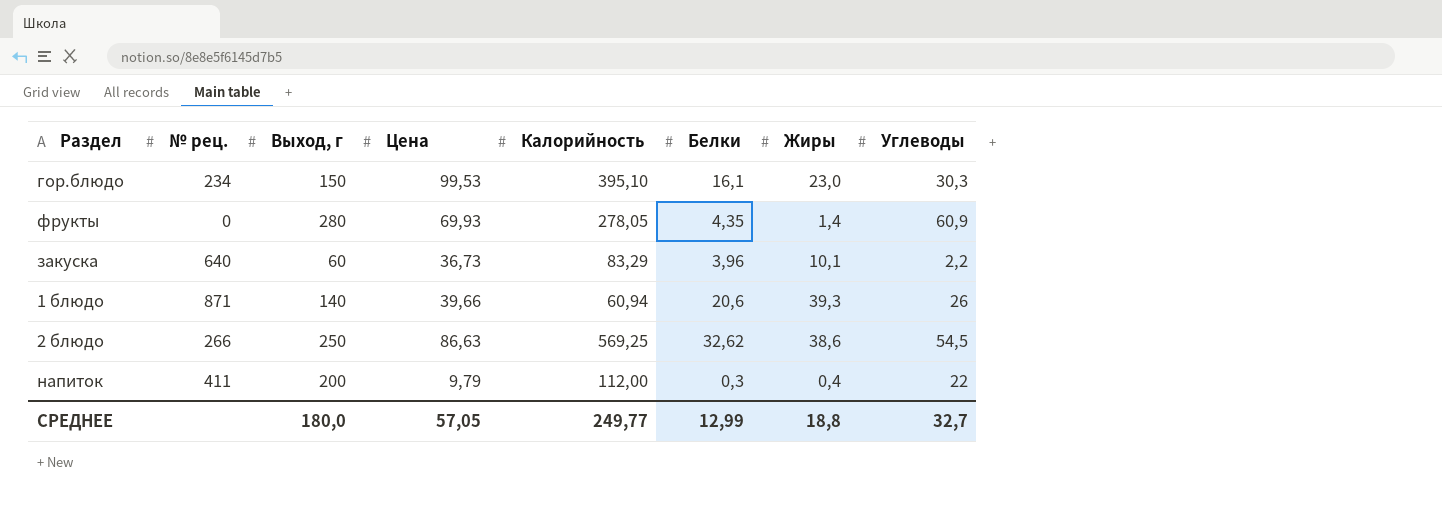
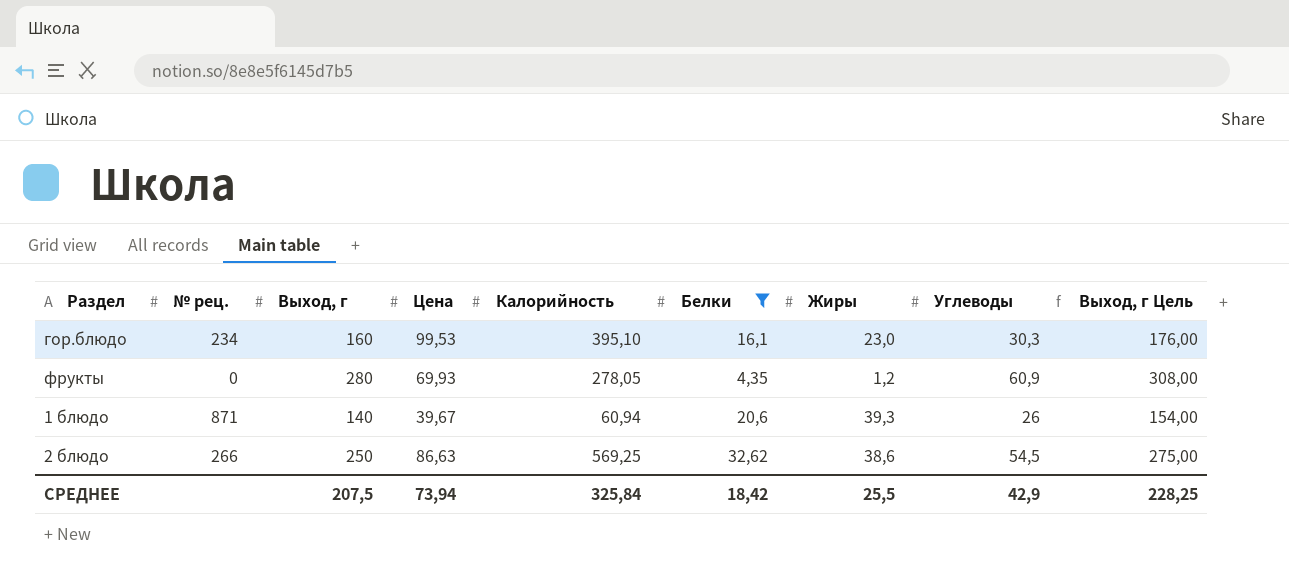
filter: none -> Белки >= 4,35
column Выход, г Цель | formula: none -> [Выход, г] * 1,1
гор.блюдо | Выход, г: 150 -> 160
фрукты | Жиры: 1,4 -> 1,2
1 блюдо | Цена: 39,66 -> 39,67
СРЕДНЕЕ | Выход, г: 180,0 -> 207,5
СРЕДНЕЕ | Цена: 57,05 -> 73,94
СРЕДНЕЕ | Калорийность: 249,77 -> 325,84
СРЕДНЕЕ | Белки: 12,99 -> 18,42
СРЕДНЕЕ | Жиры: 18,8 -> 25,5
СРЕДНЕЕ | Углеводы: 32,7 -> 42,9

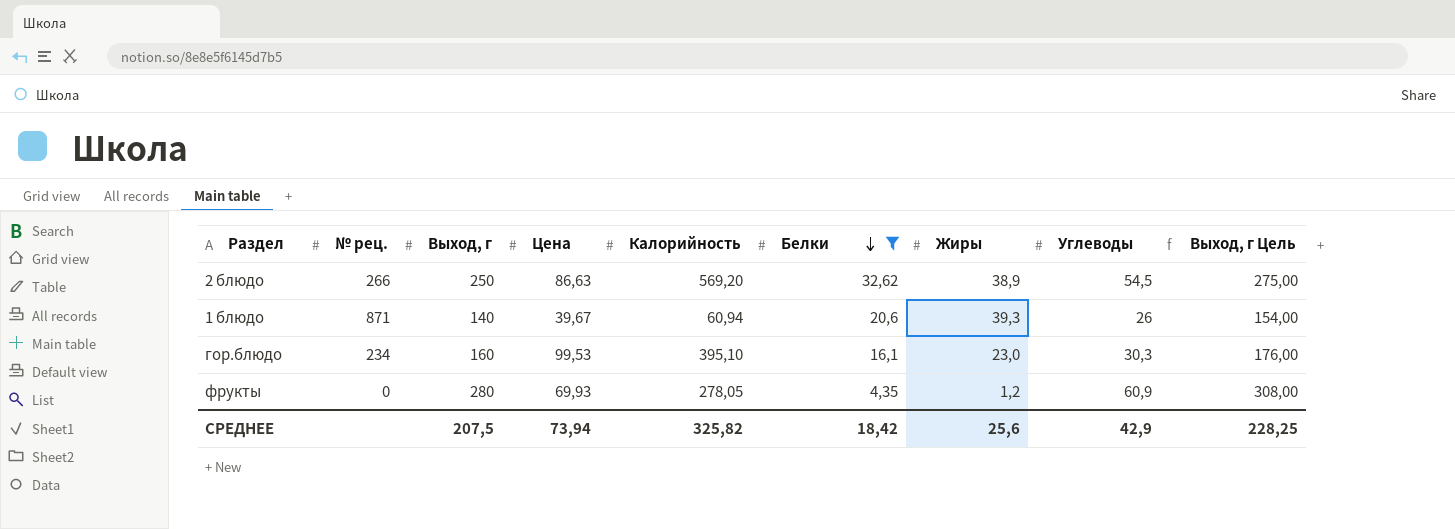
row order: none -> Белки descending
2 блюдо | Калорийность: 569,25 -> 569,20
2 блюдо | Жиры: 38,6 -> 38,9
СРЕДНЕЕ | Калорийность: 325,84 -> 325,82
СРЕДНЕЕ | Жиры: 25,5 -> 25,6

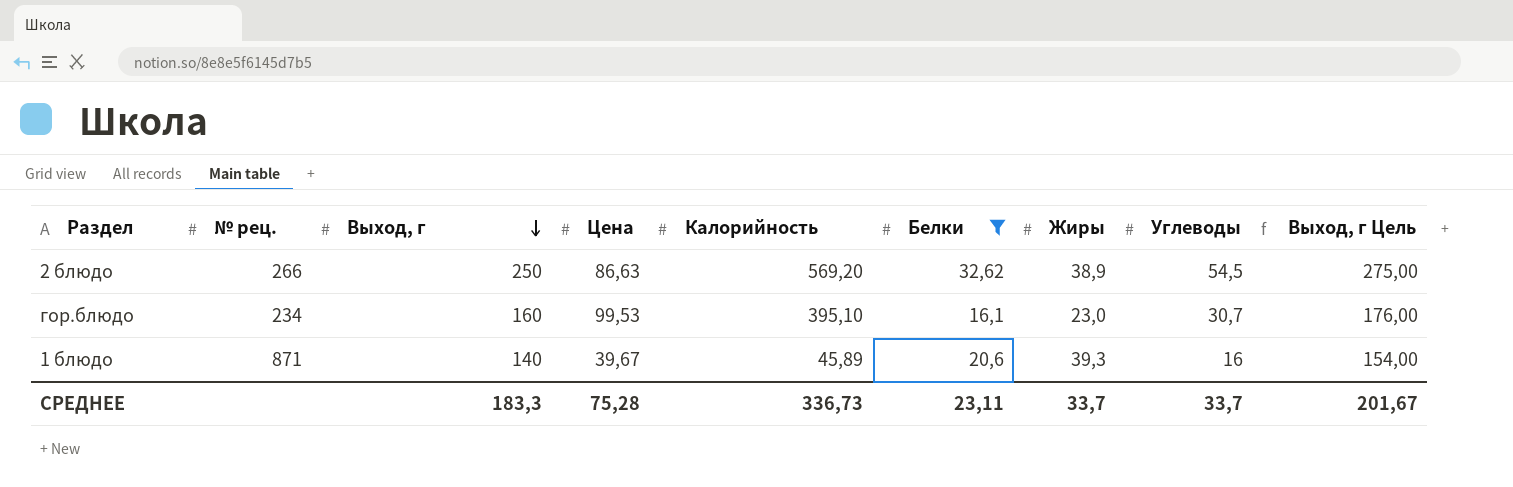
row order: Белки descending -> Выход, г descending
row фрукты: 0 | 280 | 69,93 | 278,05 | 4,35 | 1,2 | 60,9 | 308,00 -> none
гор.блюдо | Углеводы: 30,3 -> 30,7
1 блюдо | Калорийность: 60,94 -> 45,89
1 блюдо | Углеводы: 26 -> 16
СРЕДНЕЕ | Выход, г: 207,5 -> 183,3
СРЕДНЕЕ | Цена: 73,94 -> 75,28
СРЕДНЕЕ | Калорийность: 325,82 -> 336,73
СРЕДНЕЕ | Белки: 18,42 -> 23,11
СРЕДНЕЕ | Жиры: 25,6 -> 33,7
СРЕДНЕЕ | Углеводы: 42,9 -> 33,7
СРЕДНЕЕ | Выход, г Цель: 228,25 -> 201,67

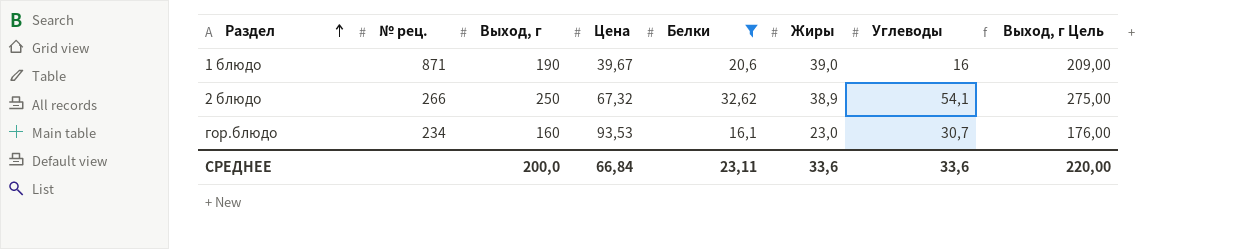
row order: Выход, г descending -> Раздел ascending
column Калорийность | position: 5 -> none
1 блюдо | Выход, г: 140 -> 190
1 блюдо | Жиры: 39,3 -> 39,0
1 блюдо | Выход, г Цель: 154,00 -> 209,00
2 блюдо | Цена: 86,63 -> 67,32
2 блюдо | Углеводы: 54,5 -> 54,1
гор.блюдо | Цена: 99,53 -> 93,53
СРЕДНЕЕ | Выход, г: 183,3 -> 200,0
СРЕДНЕЕ | Цена: 75,28 -> 66,84
СРЕДНЕЕ | Жиры: 33,7 -> 33,6
СРЕДНЕЕ | Углеводы: 33,7 -> 33,6
СРЕДНЕЕ | Выход, г Цель: 201,67 -> 220,00

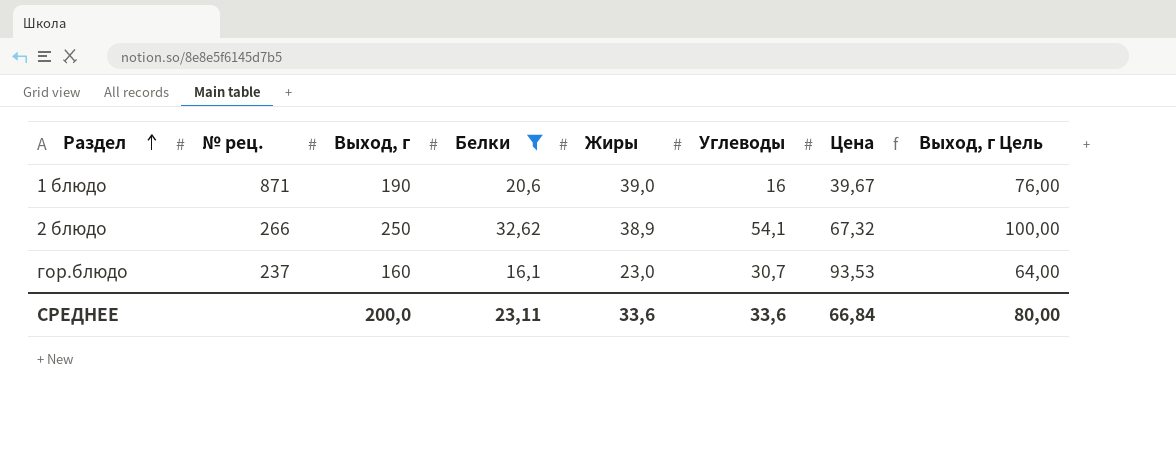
column Цена | position: 4 -> 7
column Выход, г Цель | formula: [Выход, г] * 1,1 -> [Выход, г] * 0,4
гор.блюдо | № рец.: 234 -> 237
СРЕДНЕЕ | Выход, г Цель: 220,00 -> 80,00

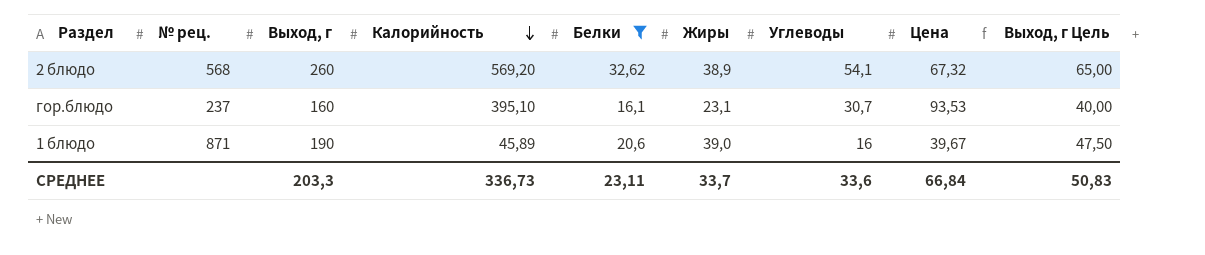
row order: Раздел ascending -> Калорийность descending
column Калорийность | position: none -> 4
column Выход, г Цель | formula: [Выход, г] * 0,4 -> [Выход, г] * 0,25
2 блюдо | № рец.: 266 -> 568
2 блюдо | Выход, г: 250 -> 260
гор.блюдо | Жиры: 23,0 -> 23,1
СРЕДНЕЕ | Выход, г: 200,0 -> 203,3
СРЕДНЕЕ | Жиры: 33,6 -> 33,7
СРЕДНЕЕ | Выход, г Цель: 80,00 -> 50,83

